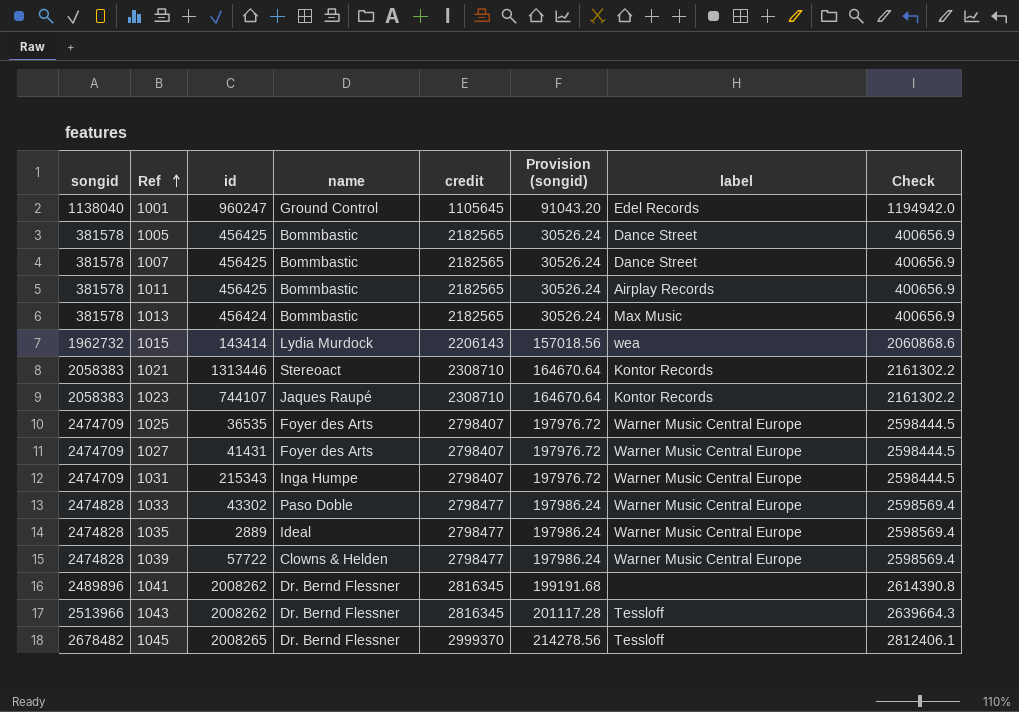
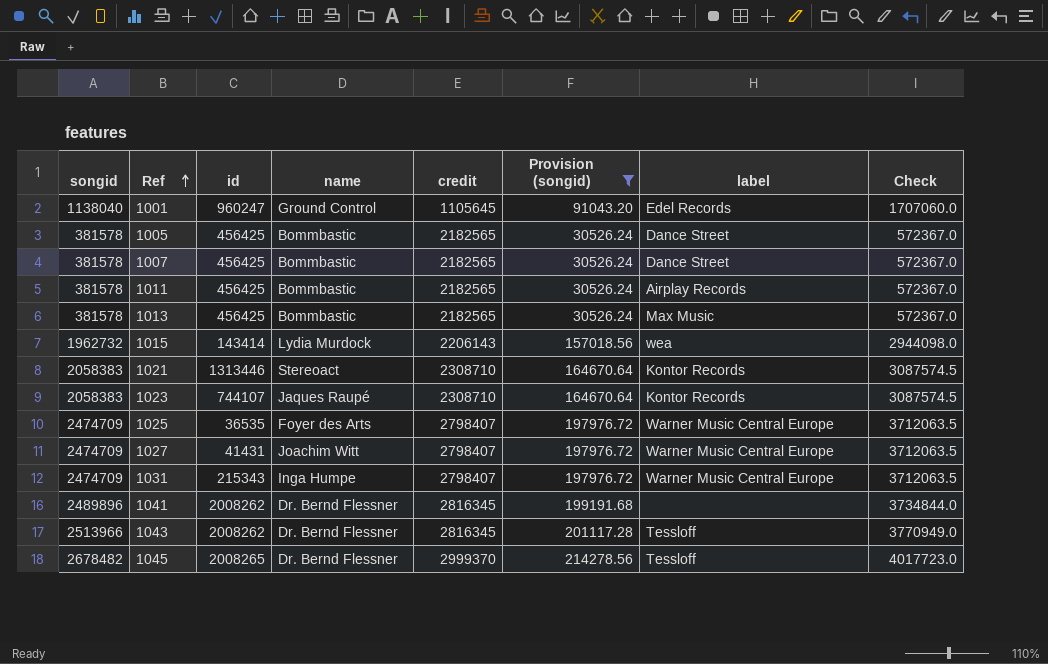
filter: none -> Provision (songid) != 197986.24
column Check | formula: [songid] * 1.05 -> [songid] * 1.5
1013 | id: 456424 -> 456425
1027 | name: Foyer des Arts -> Joachim Witt

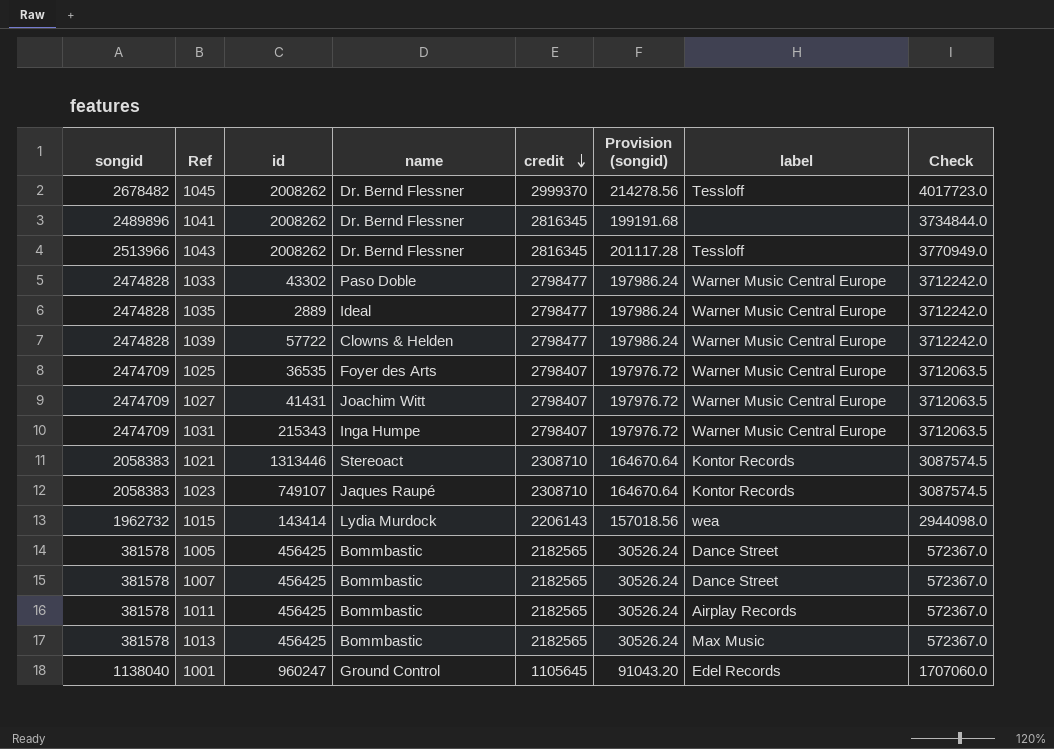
filter: Provision (songid) != 197986.24 -> none
row order: Ref ascending -> credit descending
1045 | id: 2008265 -> 2008262
1023 | id: 744107 -> 749107

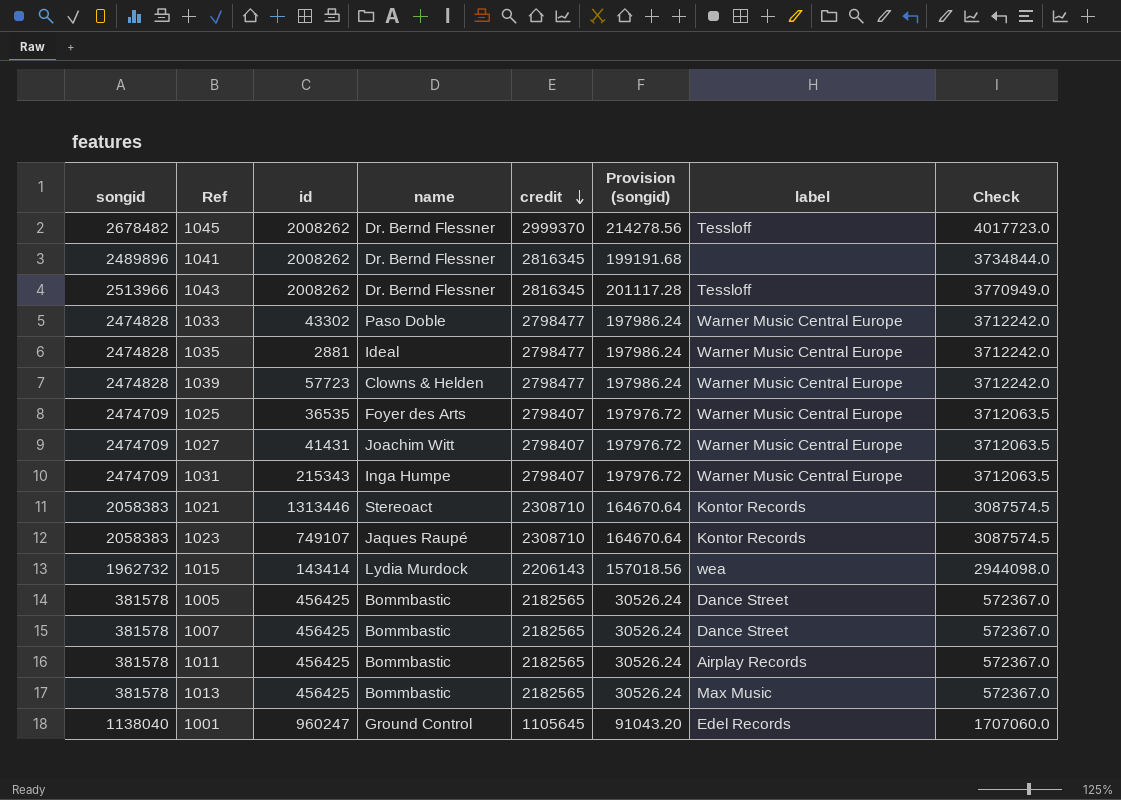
1035 | id: 2889 -> 2881
1039 | id: 57722 -> 57723

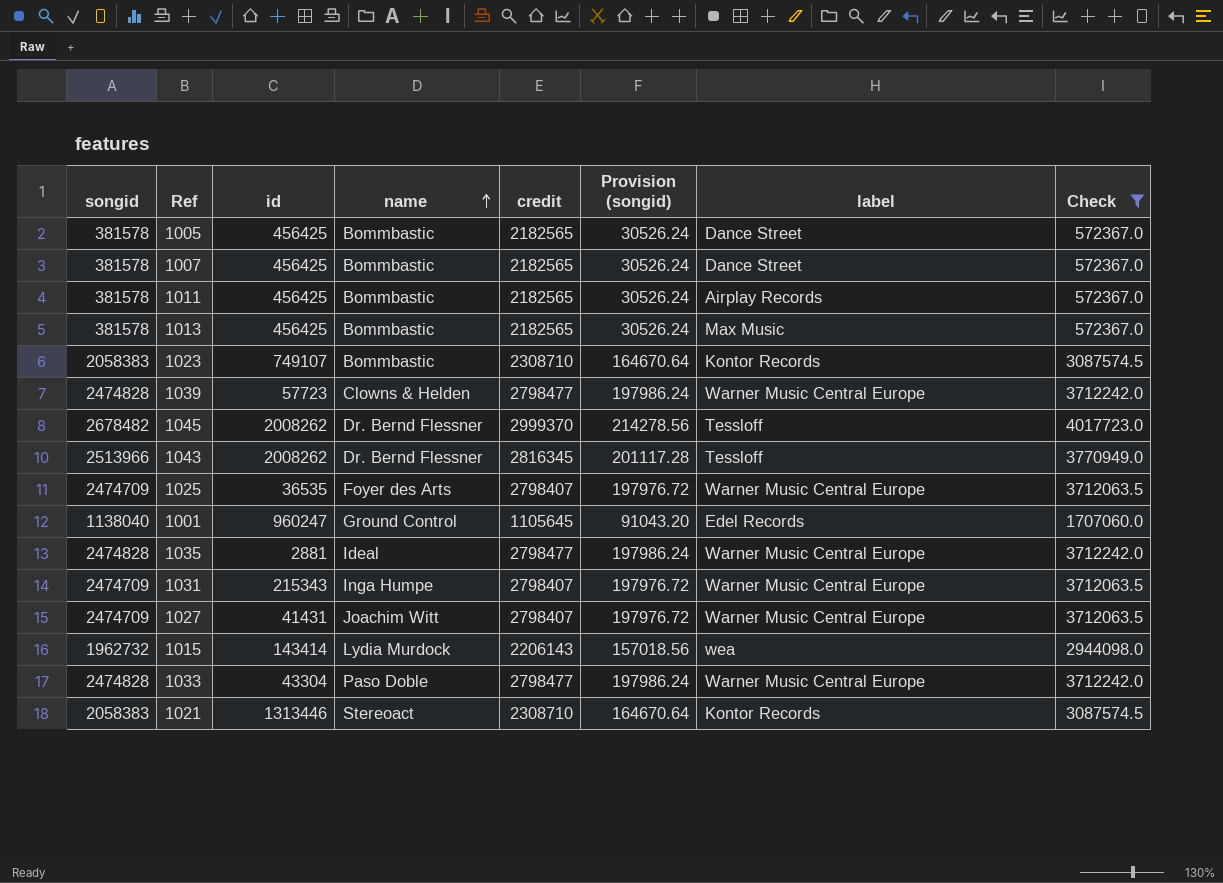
filter: none -> Check != 3734844.0
row order: credit descending -> name ascending
1023 | name: Jaques Raupé -> Bommbastic
1033 | id: 43302 -> 43304

